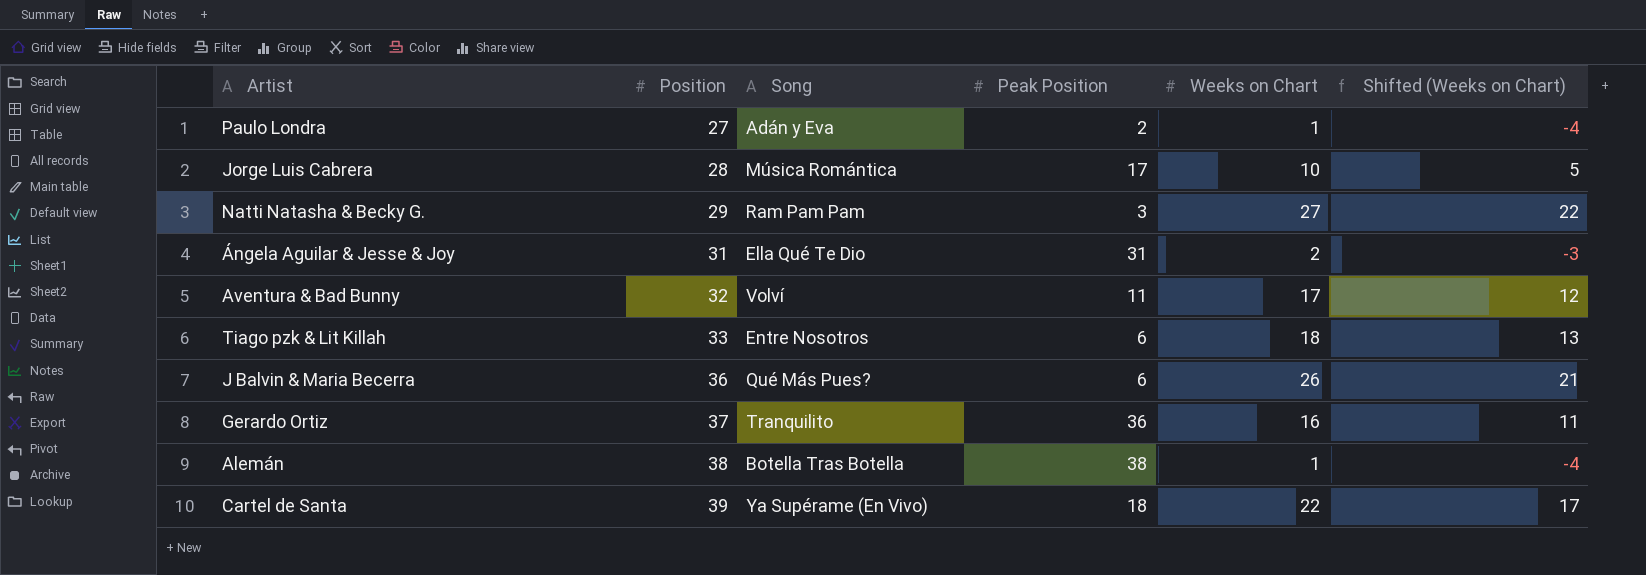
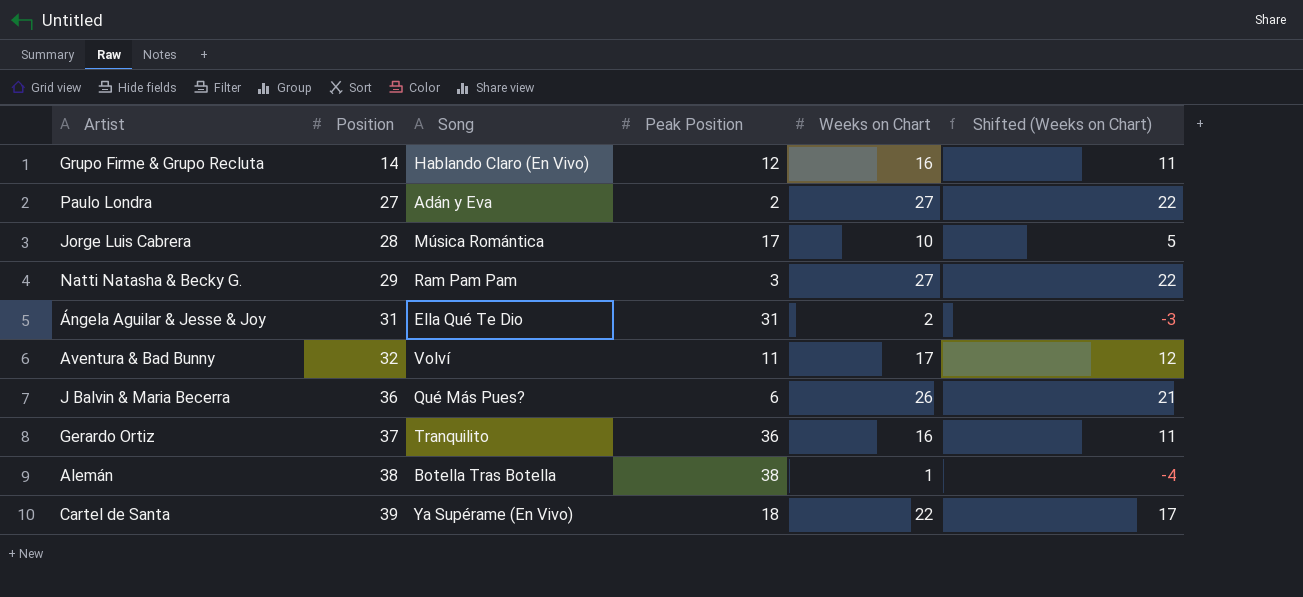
row Tiago pzk & Lit Killah: 33 | Entre Nosotros | 6 | 18 | 13 -> none
row Grupo Firme & Grupo Recluta: none -> 14 | Hablando Claro (En Vivo) | 12 | 16 | 11
Paulo Londra | Weeks on Chart: 1 -> 27
Paulo Londra | Shifted (Weeks on Chart): -4 -> 22

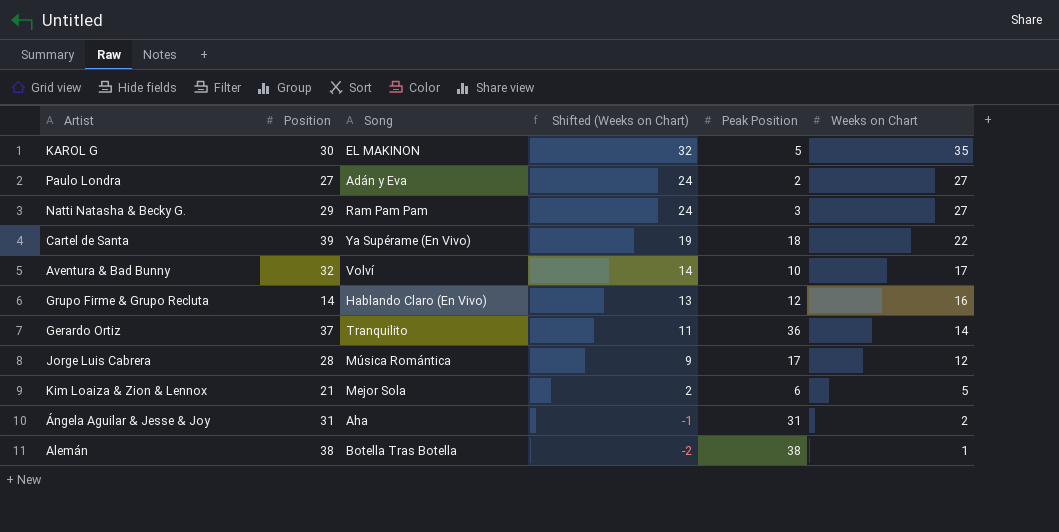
row order: Position ascending -> Shifted (Weeks on Chart) descending
column Shifted (Weeks on Chart) | formula: [Weeks on Chart] - 5 -> [Weeks on Chart] - 3
column Shifted (Weeks on Chart) | position: 6 -> 4
row J Balvin & Maria Becerra: 36 | Qué Más Pues? | 6 | 26 | 21 -> none
row KAROL G: none -> 30 | EL MAKINON | 32 | 5 | 35
Aventura & Bad Bunny | Peak Position: 11 -> 10
Gerardo Ortiz | Weeks on Chart: 16 -> 14
Jorge Luis Cabrera | Weeks on Chart: 10 -> 12
row Kim Loaiza & Zion & Lennox: none -> 21 | Mejor Sola | 2 | 6 | 5
Ángela Aguilar & Jesse & Joy | Song: Ella Qué Te Dio -> Aha

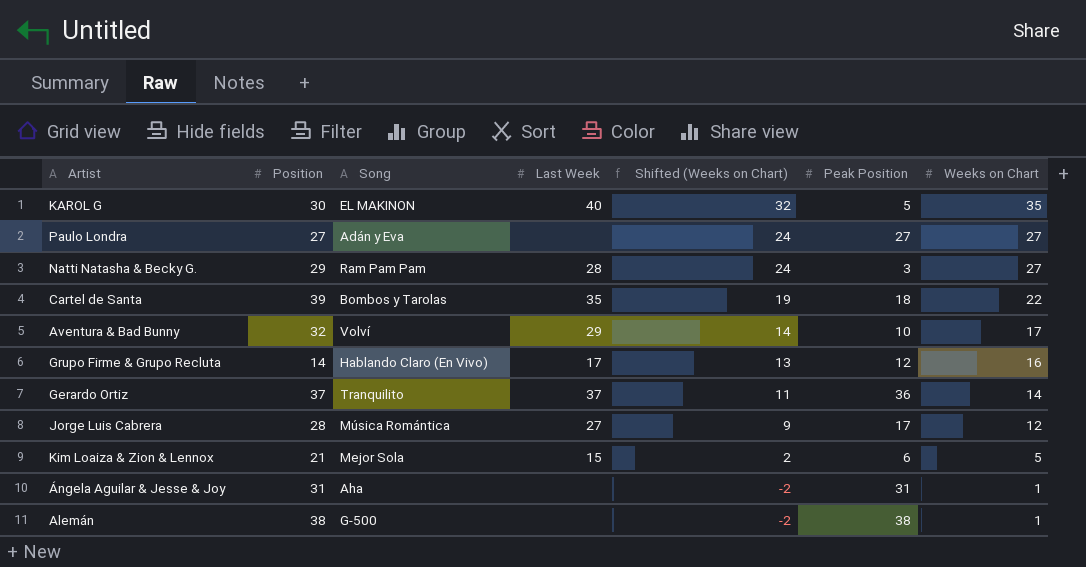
column Last Week | position: none -> 4
Paulo Londra | Peak Position: 2 -> 27
Cartel de Santa | Song: Ya Supérame (En Vivo) -> Bombos y Tarolas
Ángela Aguilar & Jesse & Joy | Shifted (Weeks on Chart): -1 -> -2
Ángela Aguilar & Jesse & Joy | Weeks on Chart: 2 -> 1
Alemán | Song: Botella Tras Botella -> G-500

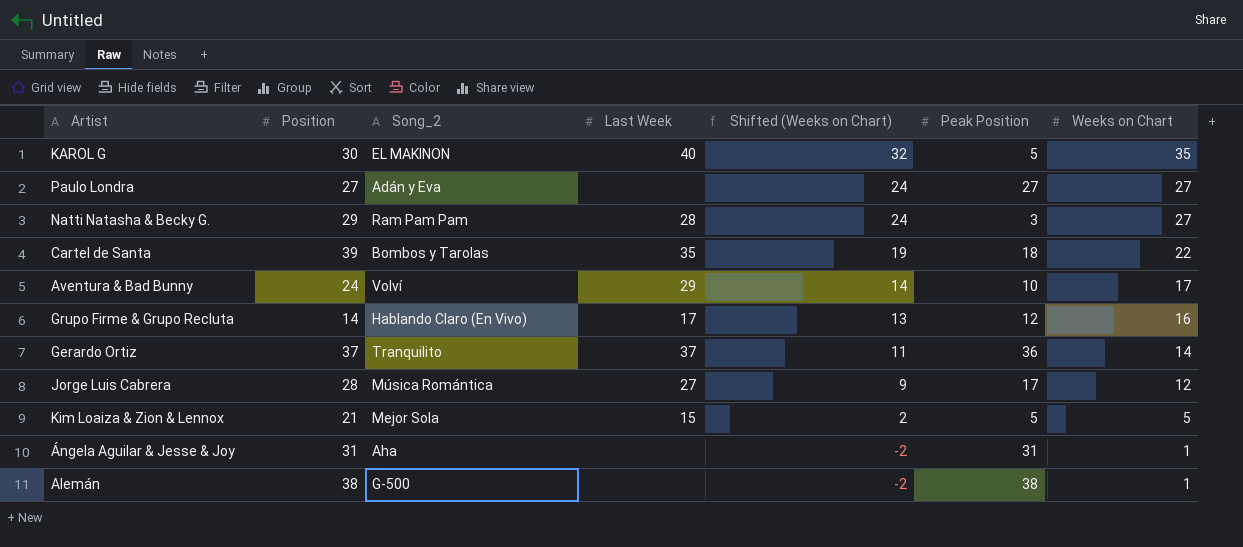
column name: Song -> Song_2
Aventura & Bad Bunny | Position: 32 -> 24
Kim Loaiza & Zion & Lennox | Peak Position: 6 -> 5

